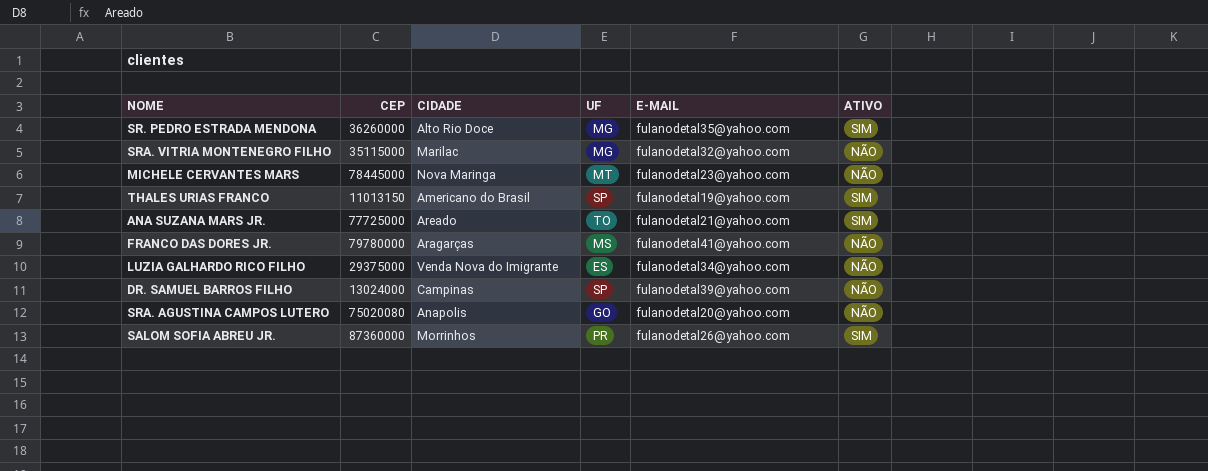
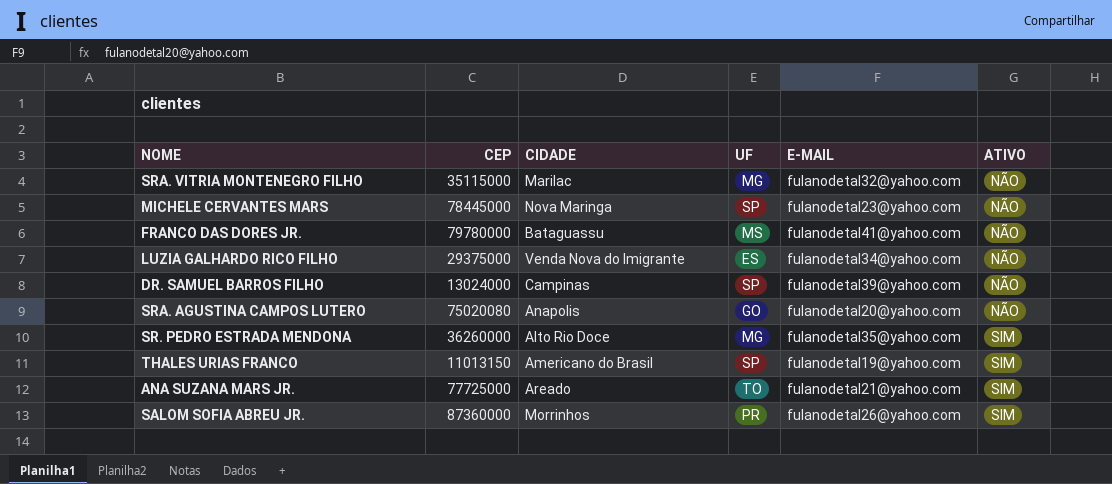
row order: none -> ATIVO ascending
MICHELE CERVANTES MARS | UF: MT -> SP
FRANCO DAS DORES JR. | CIDADE: Aragarças -> Bataguassu

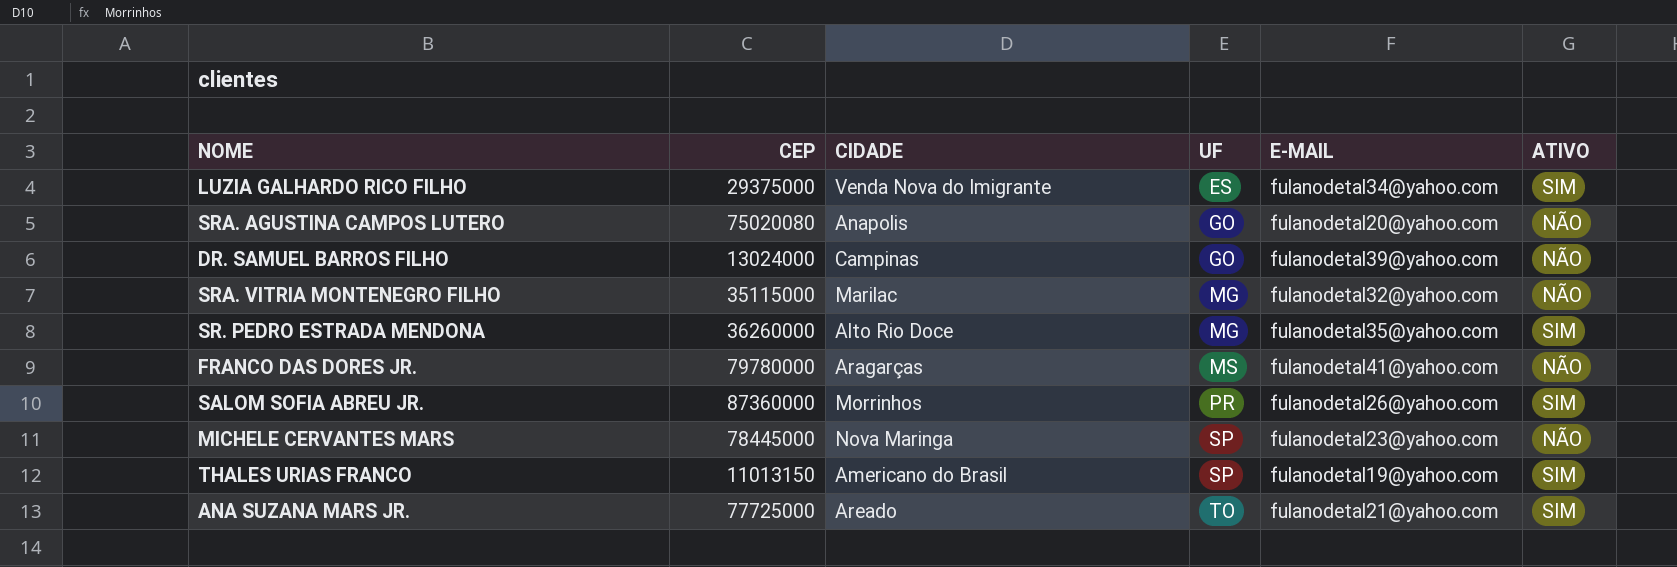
row order: ATIVO ascending -> UF ascending
LUZIA GALHARDO RICO FILHO | ATIVO: NÃO -> SIM
DR. SAMUEL BARROS FILHO | UF: SP -> GO
FRANCO DAS DORES JR. | CIDADE: Bataguassu -> Aragarças

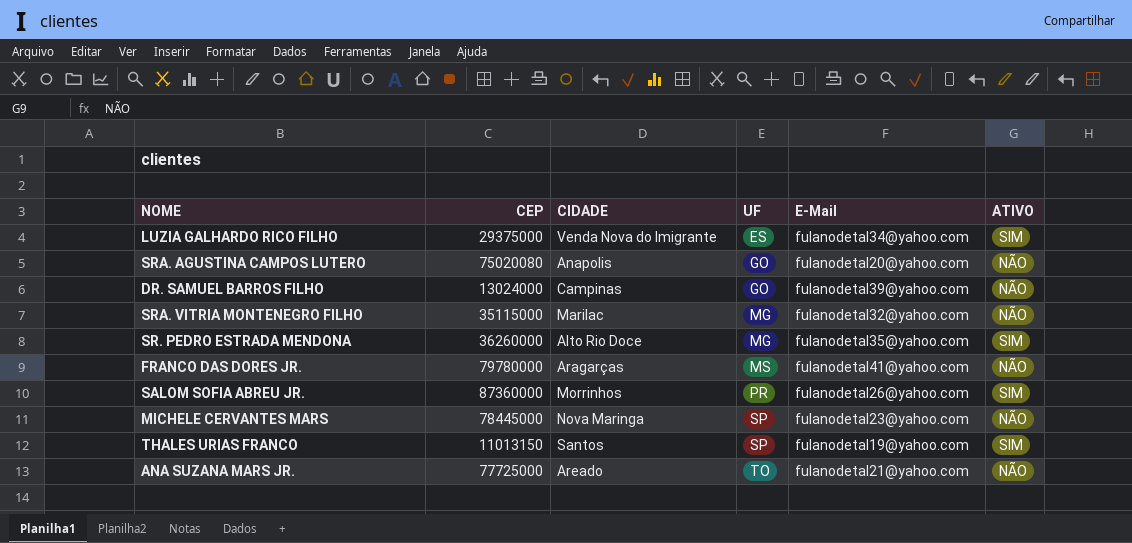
column name: E-MAIL -> E-Mail
THALES URIAS FRANCO | CIDADE: Americano do Brasil -> Santos
ANA SUZANA MARS JR. | ATIVO: SIM -> NÃO

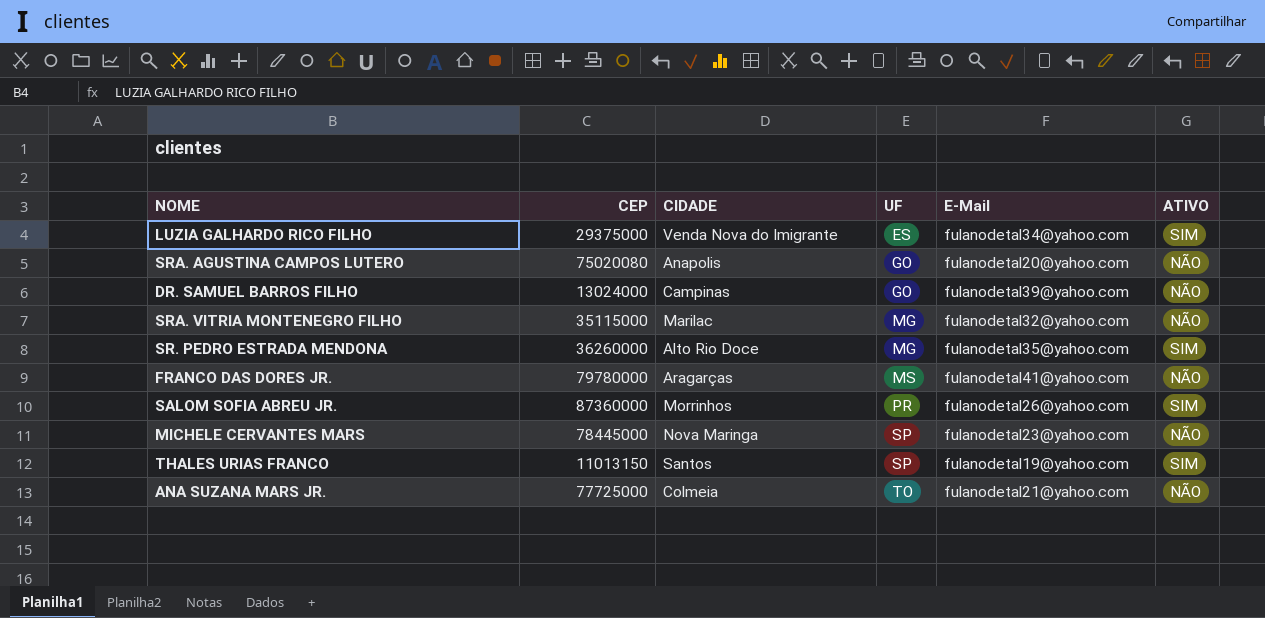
ANA SUZANA MARS JR. | CIDADE: Areado -> Colmeia

